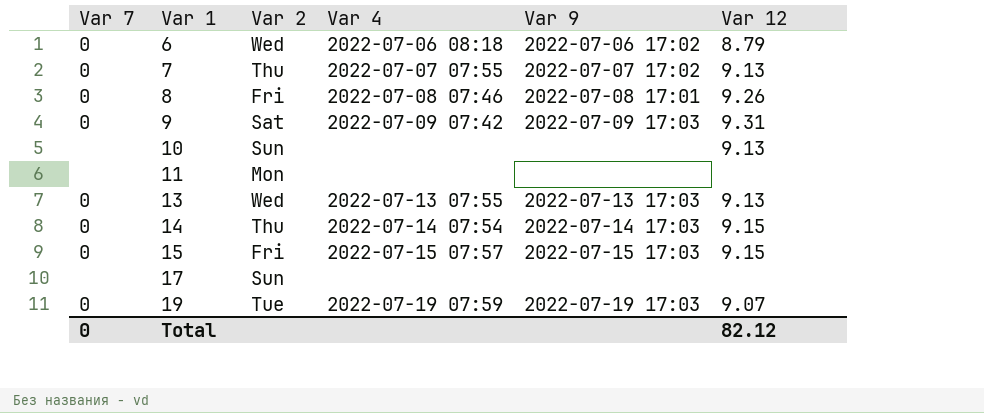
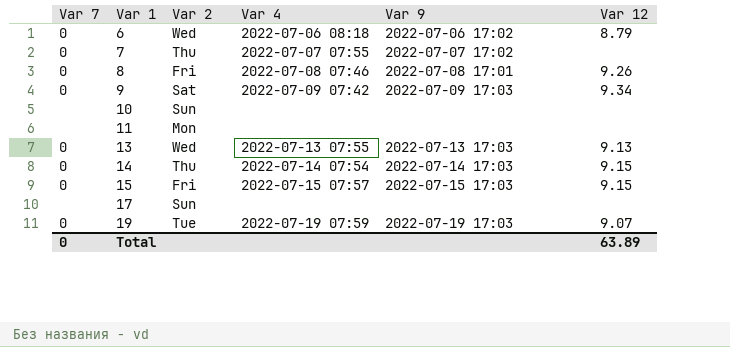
7 | Var 12: 9.13 -> none
9 | Var 12: 9.31 -> 9.34
10 | Var 12: 9.13 -> none
Total | Var 12: 82.12 -> 63.89

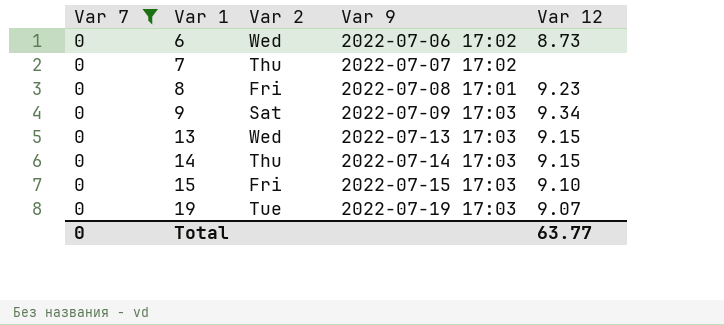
filter: none -> Var 7 = 0
column Var 4 | position: 4 -> none
6 | Var 12: 8.79 -> 8.73
8 | Var 12: 9.26 -> 9.23
13 | Var 12: 9.13 -> 9.15
15 | Var 12: 9.15 -> 9.10
Total | Var 12: 63.89 -> 63.77

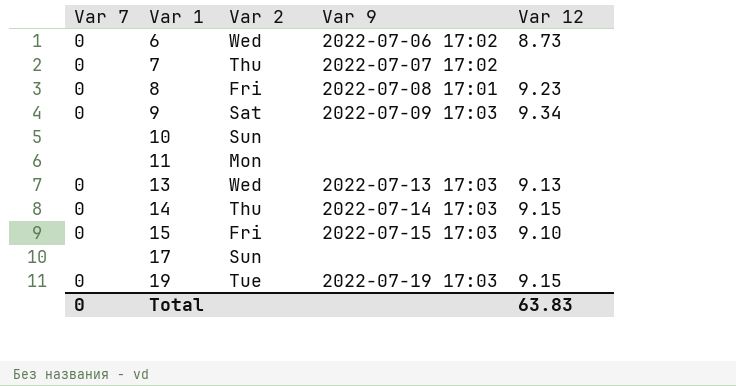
filter: Var 7 = 0 -> none
13 | Var 12: 9.15 -> 9.13
19 | Var 12: 9.07 -> 9.15
Total | Var 12: 63.77 -> 63.83

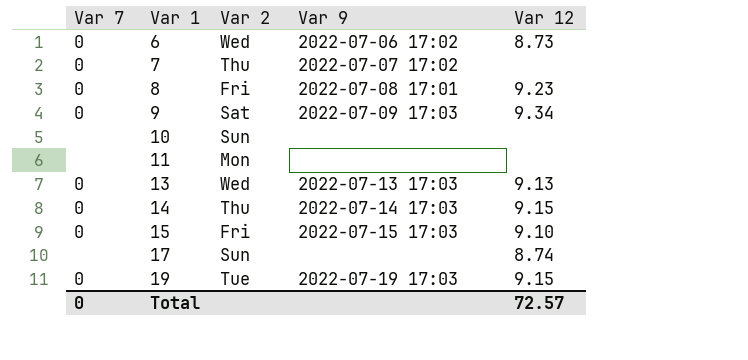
17 | Var 12: none -> 8.74
Total | Var 12: 63.83 -> 72.57

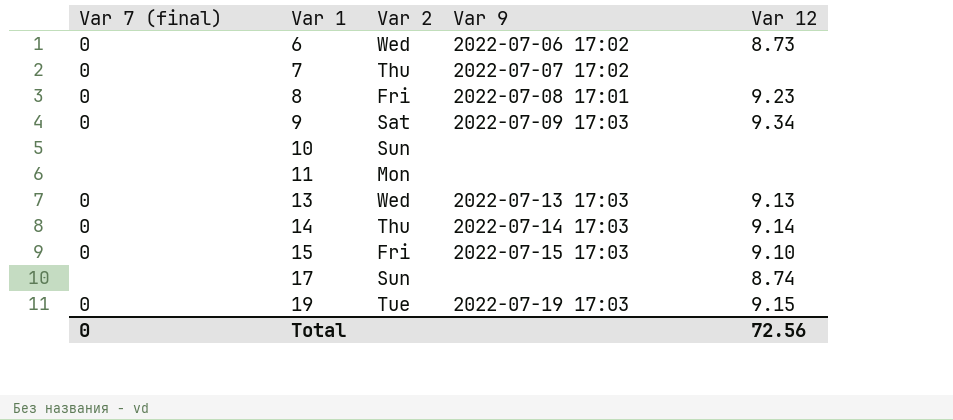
column name: Var 7 -> Var 7 (final)
14 | Var 12: 9.15 -> 9.14
Total | Var 12: 72.57 -> 72.56

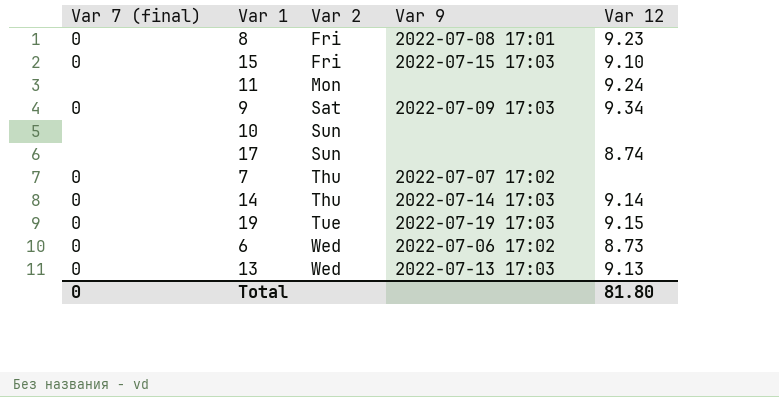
row order: Var 1 ascending -> Var 2 ascending
11 | Var 12: none -> 9.24
Total | Var 12: 72.56 -> 81.80

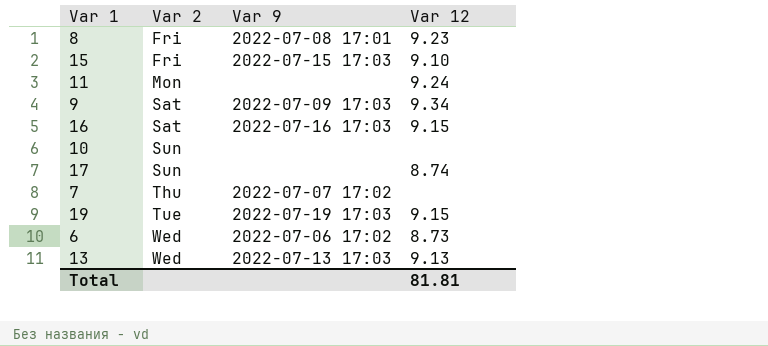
column Var 7 (final) | position: 1 -> none
row 14: 0 | Thu | 2022-07-14 17:03 | 9.14 -> none
row 16: none -> Sat | 2022-07-16 17:03 | 9.15
Total | Var 12: 81.80 -> 81.81

